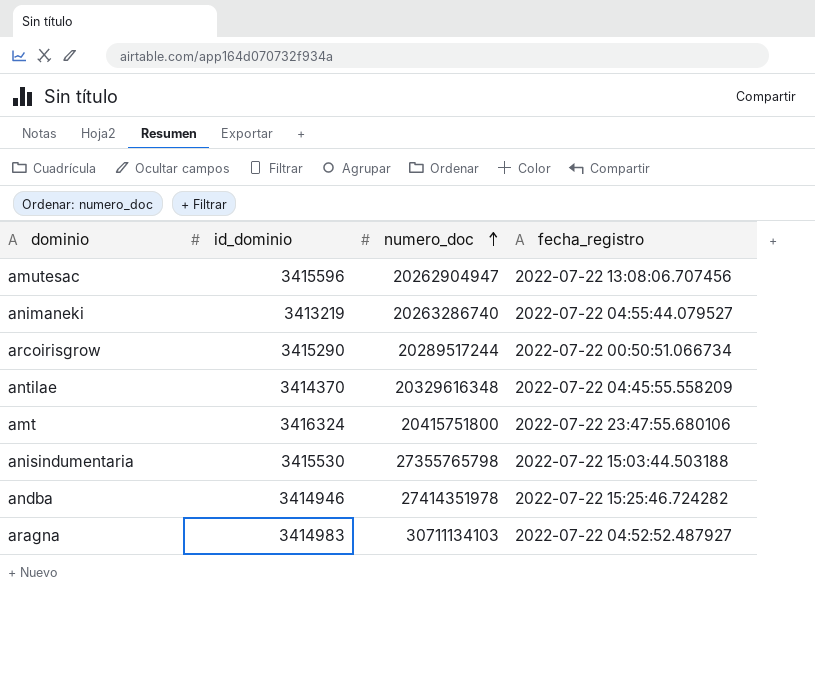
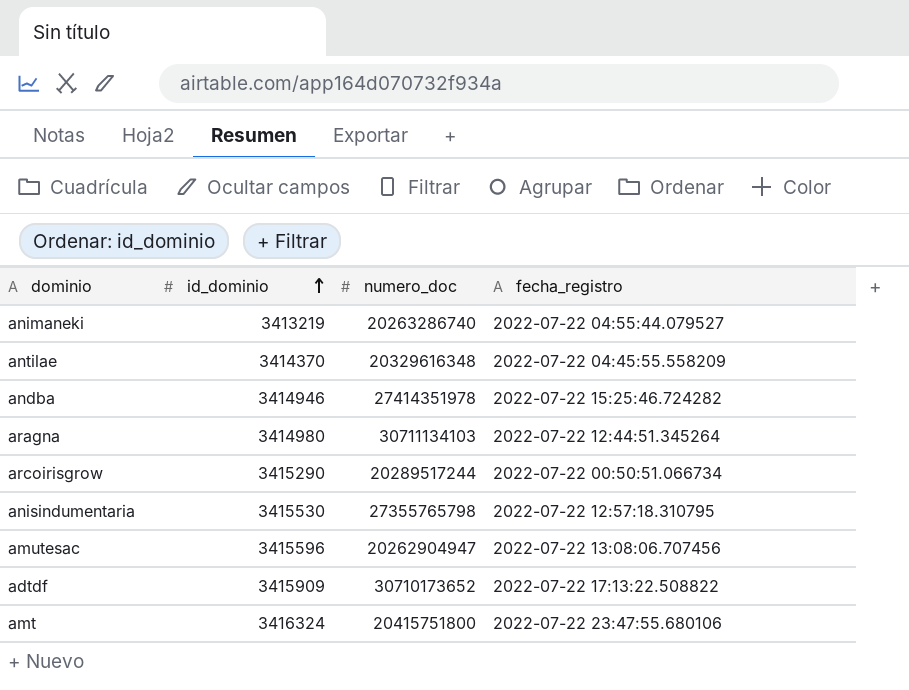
row order: numero_doc ascending -> id_dominio ascending
aragna | id_dominio: 3414983 -> 3414980
aragna | fecha_registro: 2022-07-22 04:52:52.487927 -> 2022-07-22 12:44:51.345264
anisindumentaria | fecha_registro: 2022-07-22 15:03:44.503188 -> 2022-07-22 12:57:18.310795
row adtdf: none -> 3415909 | 30710173652 | 2022-07-22 17:13:22.508822

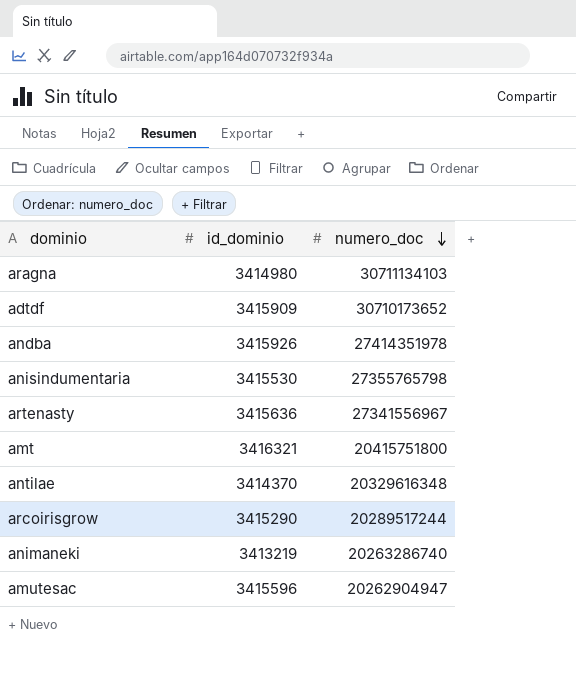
row order: id_dominio ascending -> numero_doc descending
column fecha_registro | position: 4 -> none
andba | id_dominio: 3414946 -> 3415926
row artenasty: none -> 3415636 | 27341556967
amt | id_dominio: 3416324 -> 3416321

